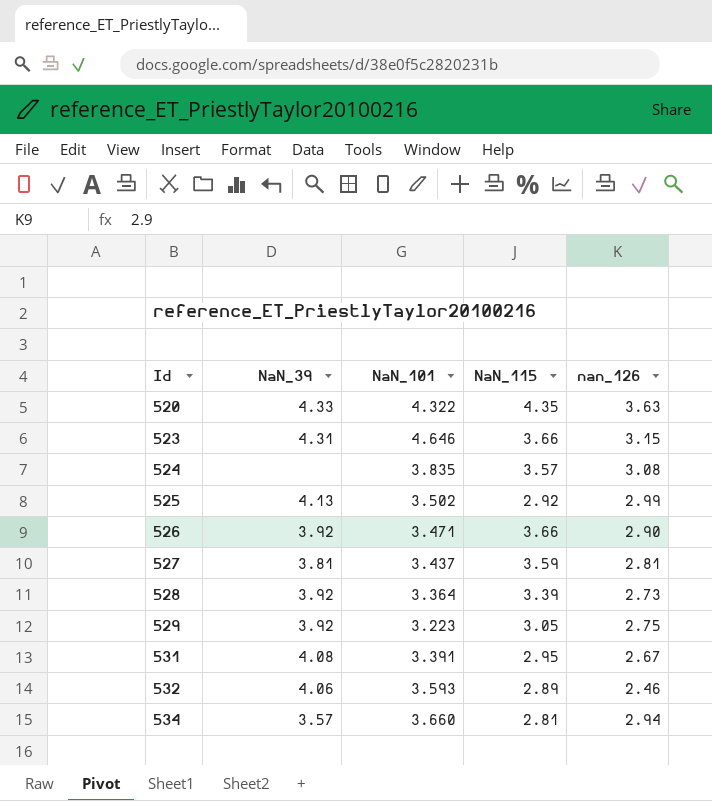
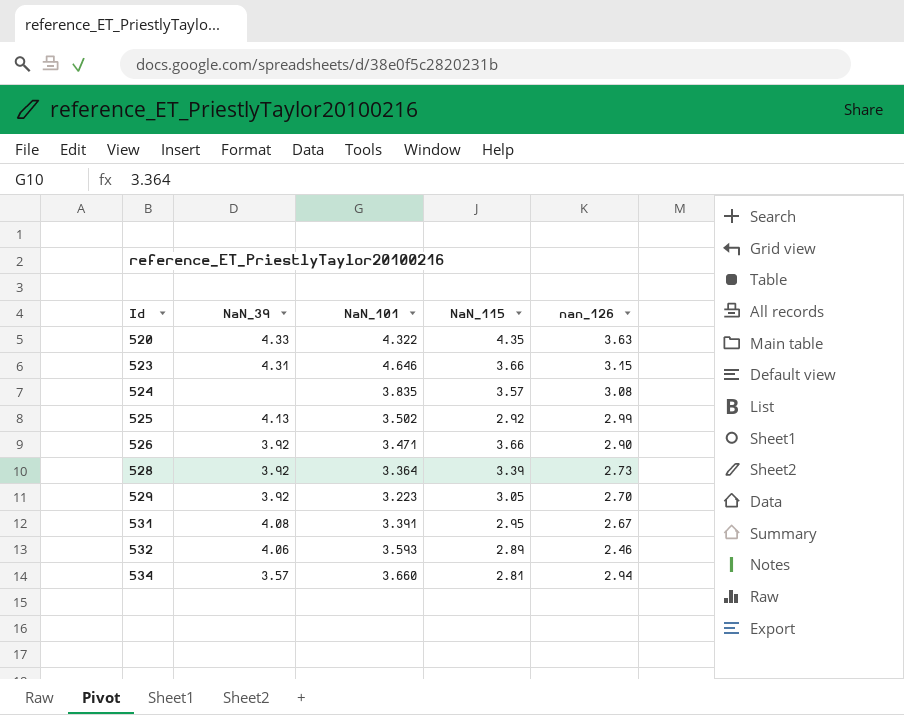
row 527: 3.81 | 3.437 | 3.59 | 2.81 -> none
529 | nan_126: 2.75 -> 2.70

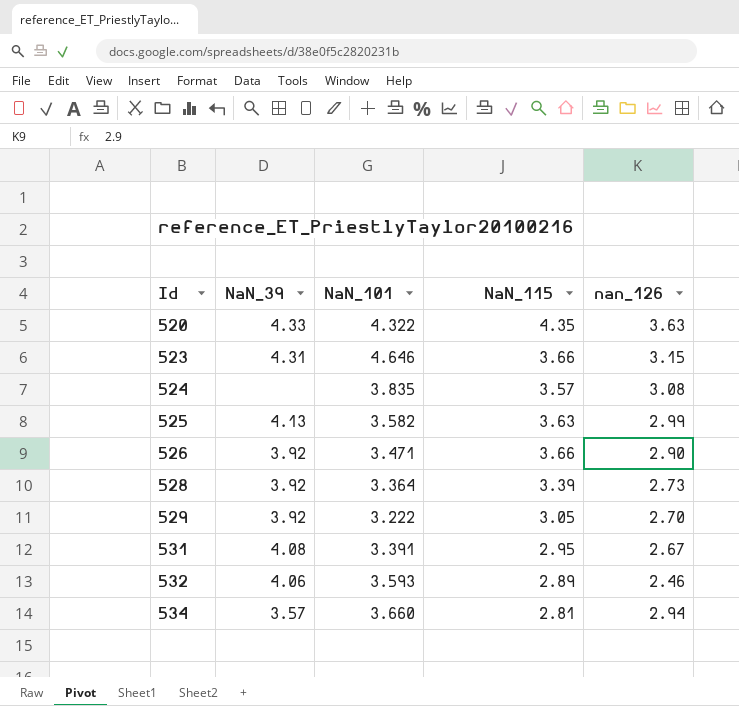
525 | NaN_101: 3.502 -> 3.582
525 | NaN_115: 2.92 -> 3.63
529 | NaN_101: 3.223 -> 3.222

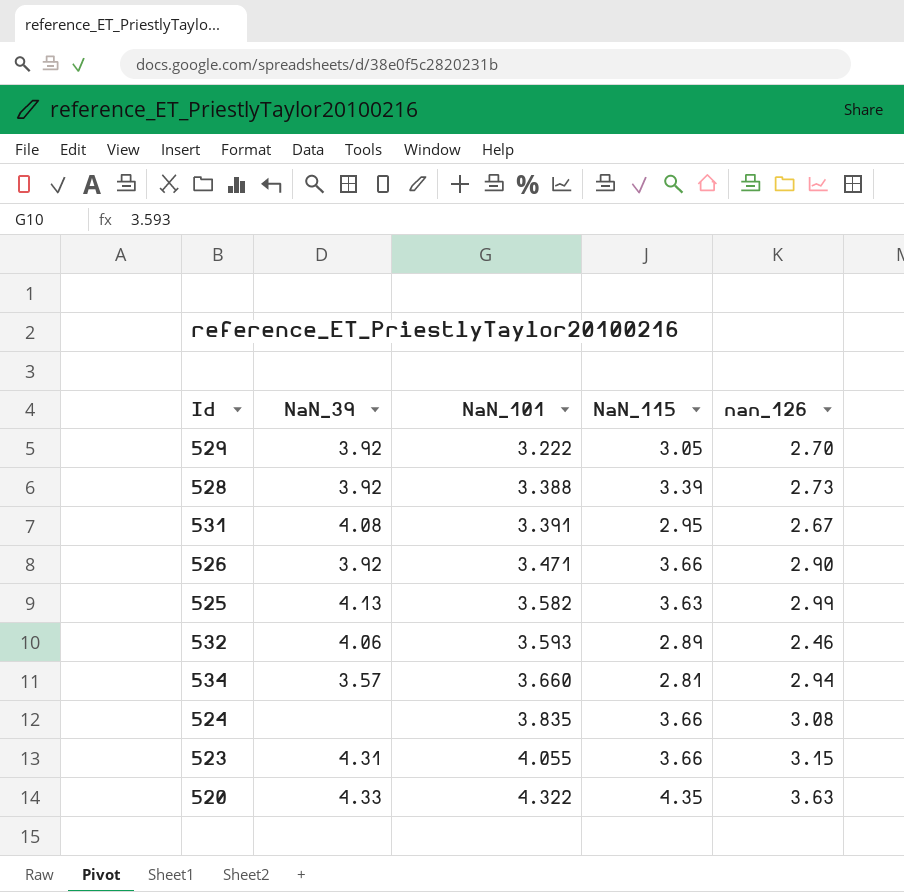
row order: Id ascending -> NaN_101 ascending
528 | NaN_101: 3.364 -> 3.388
524 | NaN_115: 3.57 -> 3.66
523 | NaN_101: 4.646 -> 4.055

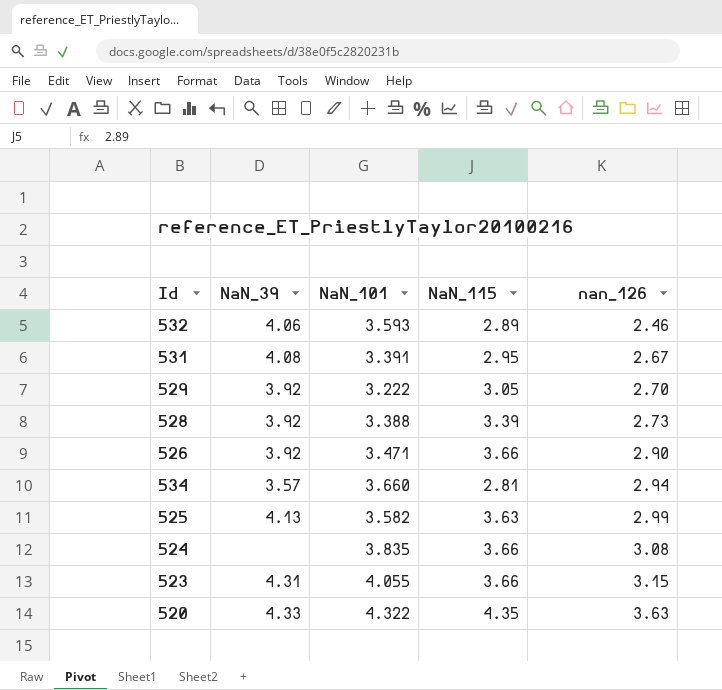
row order: NaN_101 ascending -> nan_126 ascending

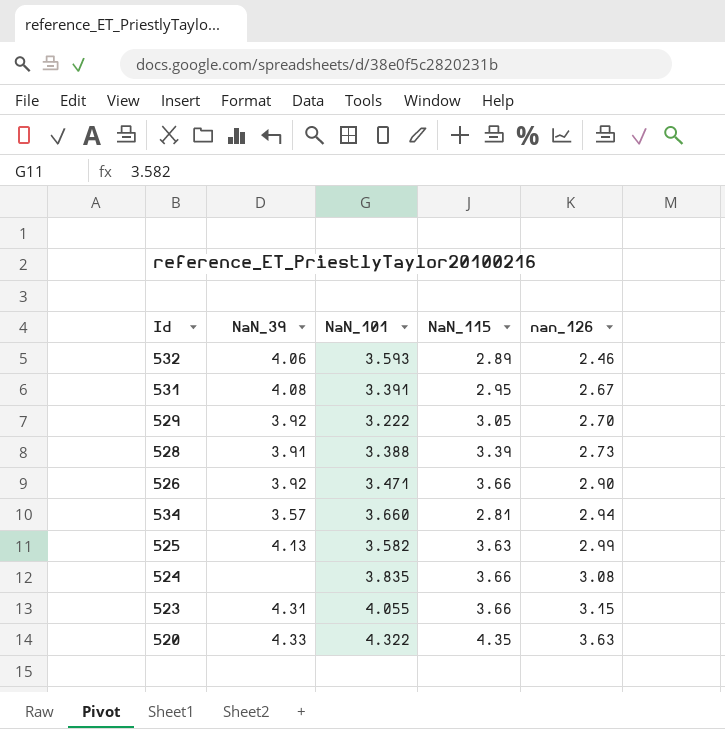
528 | NaN_39: 3.92 -> 3.91

